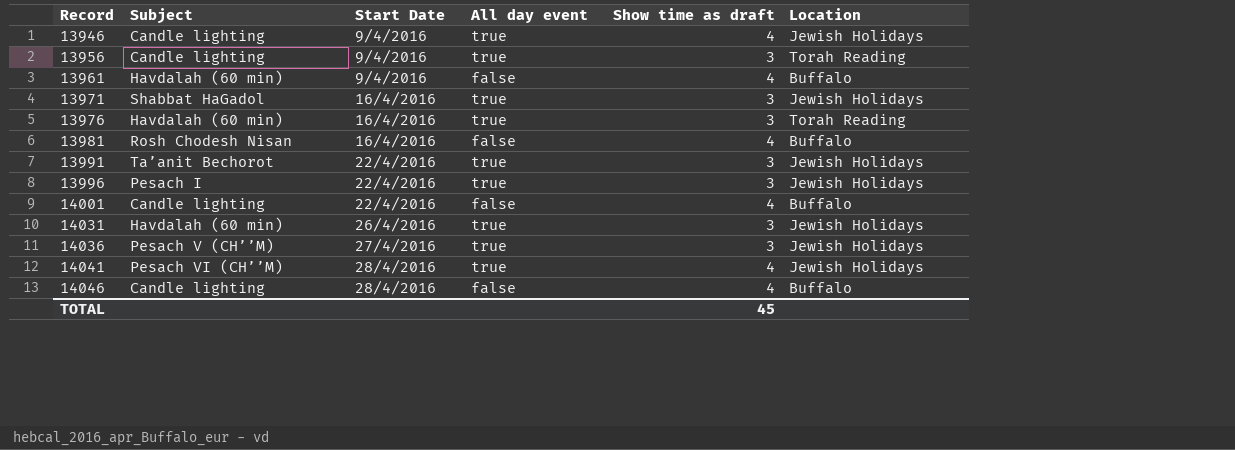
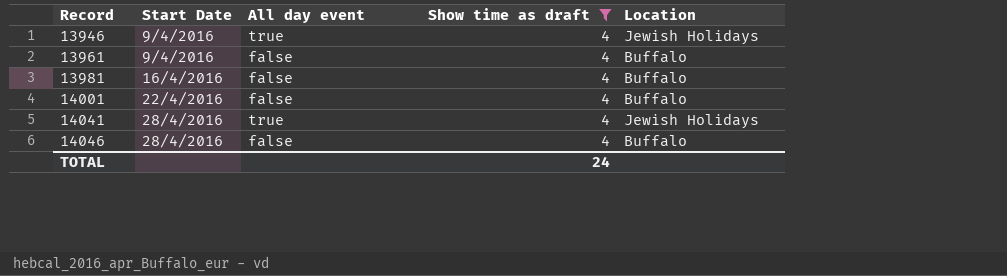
filter: none -> Show time as draft = 4
column Subject | position: 2 -> none
TOTAL | Show time as draft: 45 -> 24

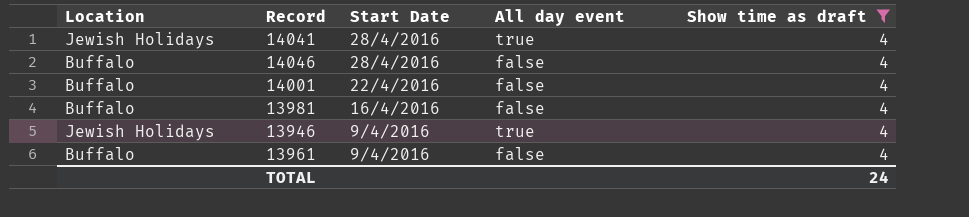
row order: Record ascending -> Start Date descending
column Location | position: 5 -> 1

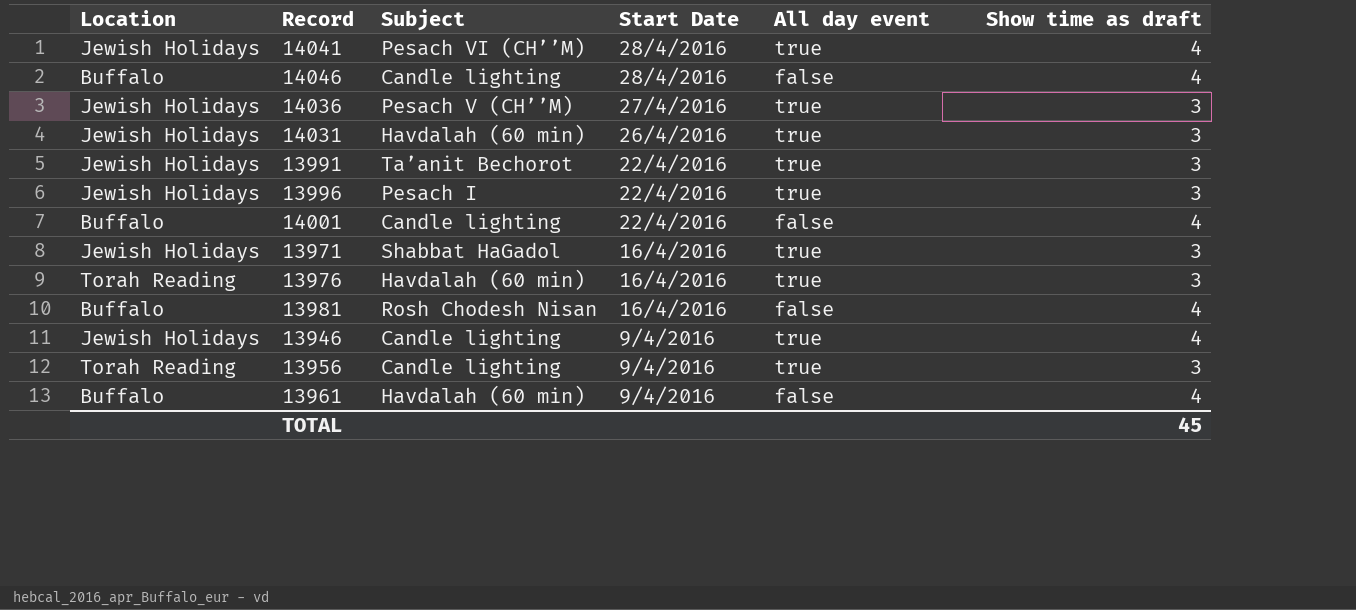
filter: Show time as draft = 4 -> none
column Subject | position: none -> 3
TOTAL | Show time as draft: 24 -> 45

